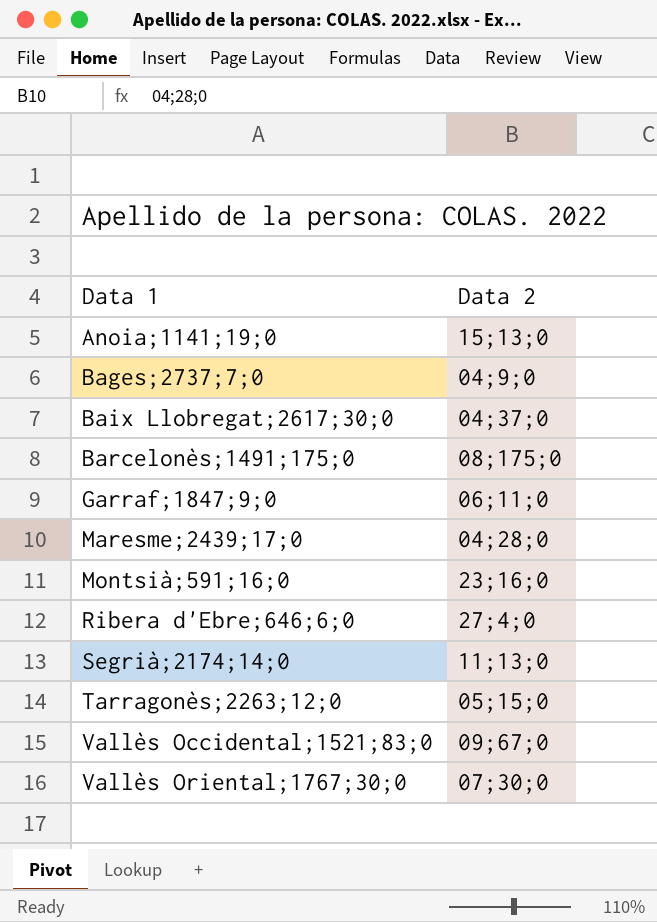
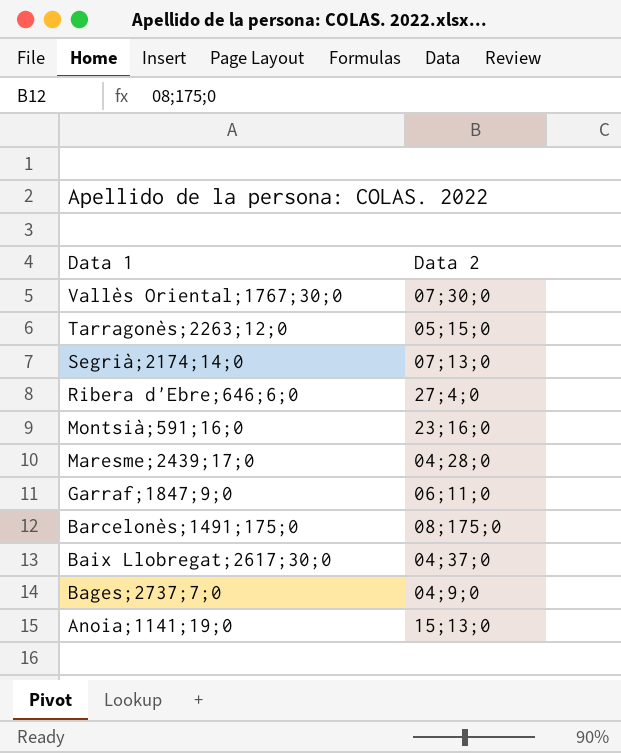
row order: Data 1 ascending -> Data 1 descending
row Vallès Occidental;1521;83;0: 09;67;0 -> none
Segrià;2174;14;0 | Data 2: 11;13;0 -> 07;13;0

